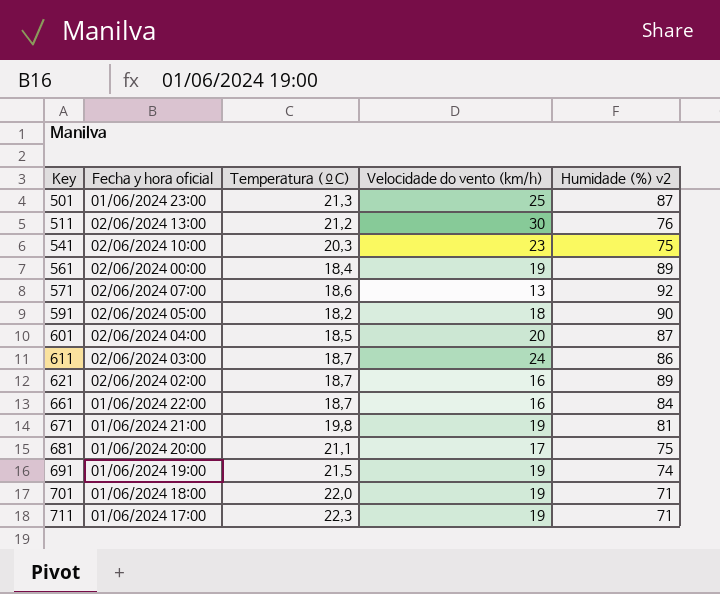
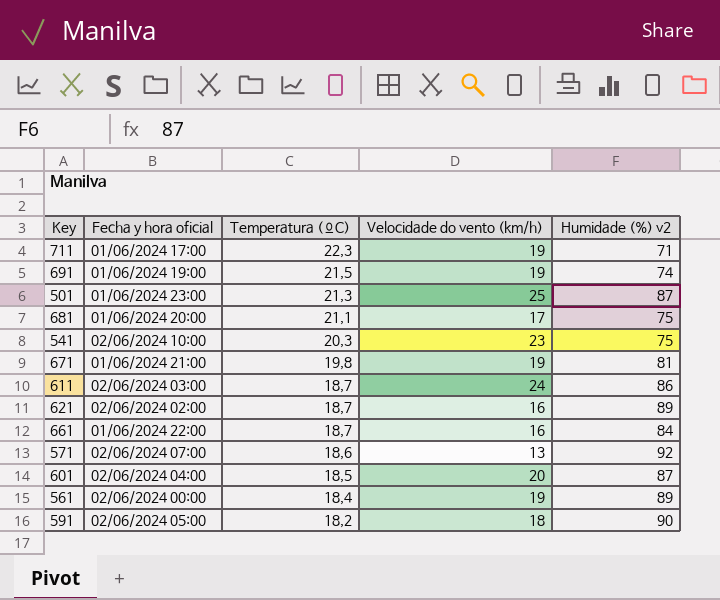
row order: Key ascending -> Temperatura (ºC) descending
row 511: 02/06/2024 13:00 | 21,2 | 30 | 76 -> none
row 701: 01/06/2024 18:00 | 22,0 | 19 | 71 -> none

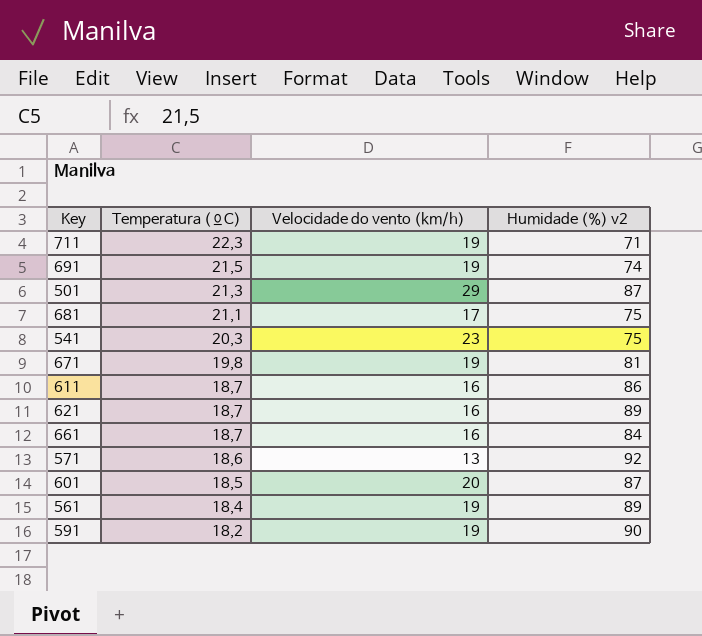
column Fecha y hora oficial | position: 2 -> none
501 | Velocidade do vento (km/h): 25 -> 29
611 | Velocidade do vento (km/h): 24 -> 16
591 | Velocidade do vento (km/h): 18 -> 19

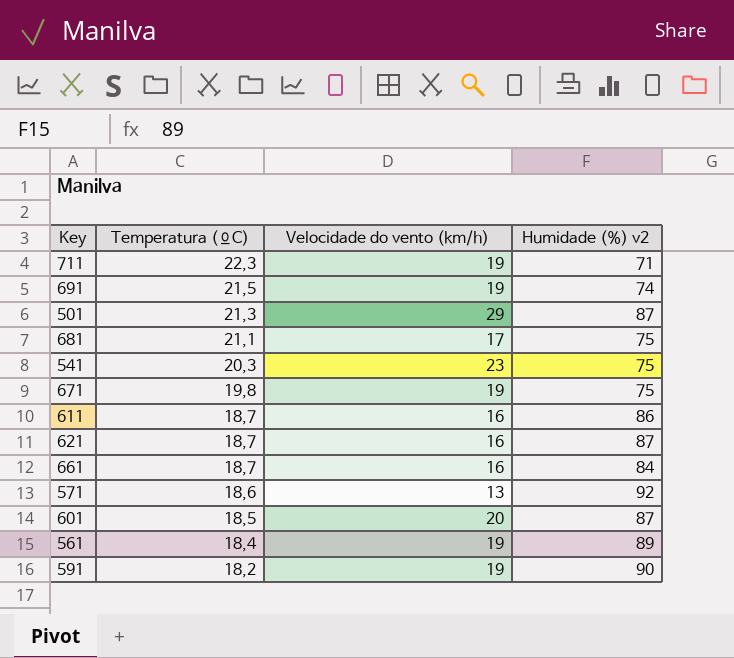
671 | Humidade (%) v2: 81 -> 75
621 | Humidade (%) v2: 89 -> 87

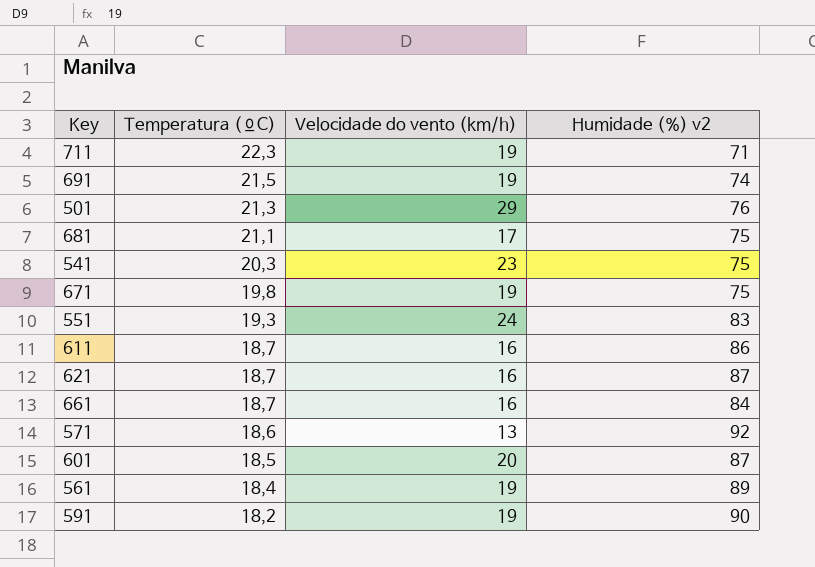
501 | Humidade (%) v2: 87 -> 76
row 551: none -> 19,3 | 24 | 83

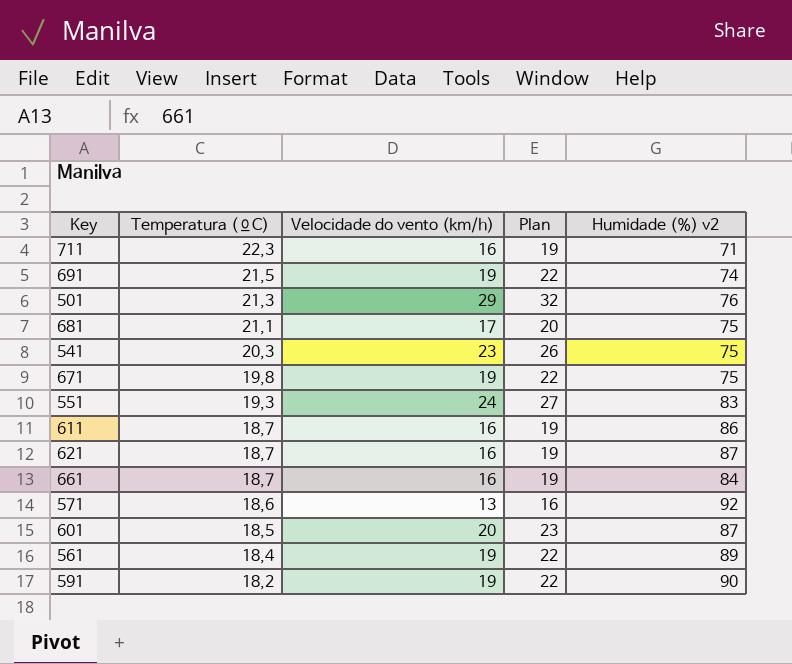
column Plan | formula: none -> [Velocidade do vento (km/h)] + 3
711 | Velocidade do vento (km/h): 19 -> 16

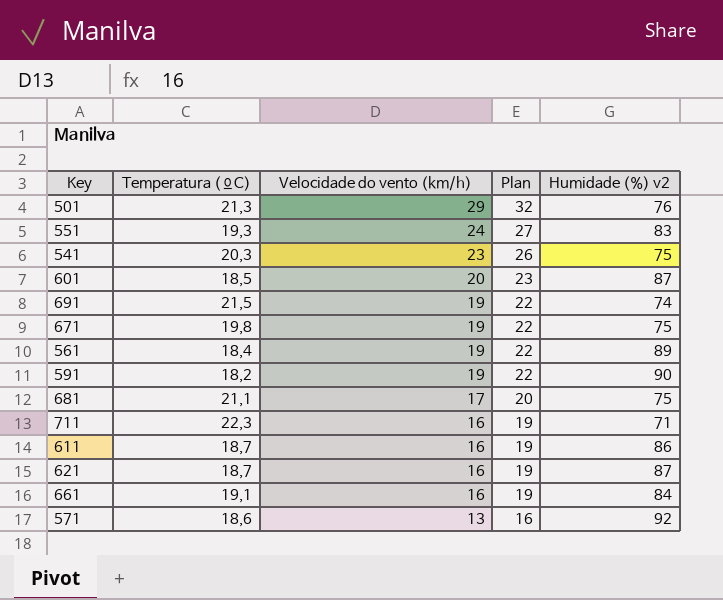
row order: Temperatura (ºC) descending -> Velocidade do vento (km/h) descending
661 | Temperatura (ºC): 18,7 -> 19,1

